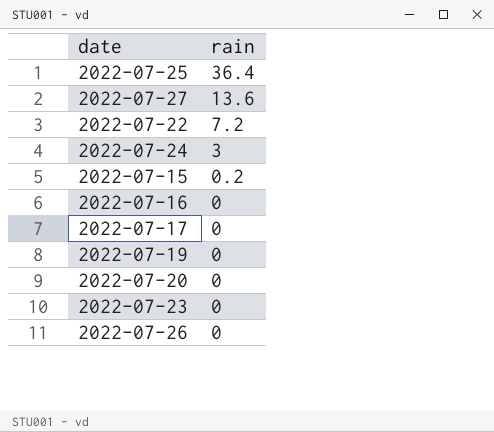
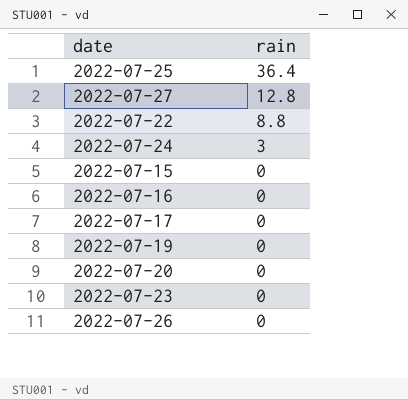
2022-07-27 | rain: 13.6 -> 12.8
2022-07-22 | rain: 7.2 -> 8.8
2022-07-15 | rain: 0.2 -> 0

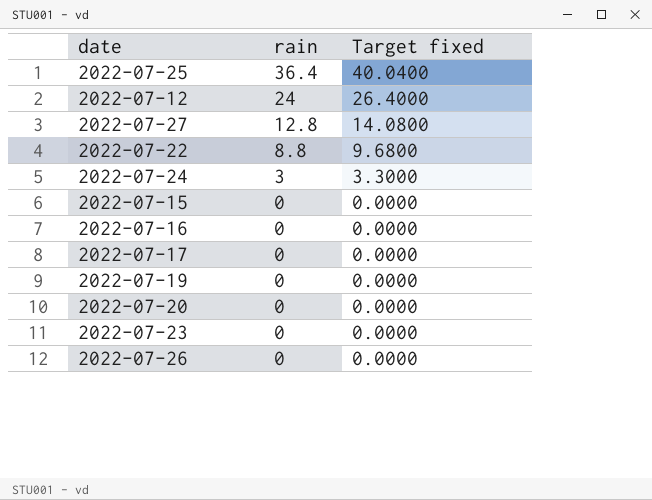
column Target fixed | formula: none -> [rain] * 1.1
row 2022-07-12: none -> 24 | 26.4000

